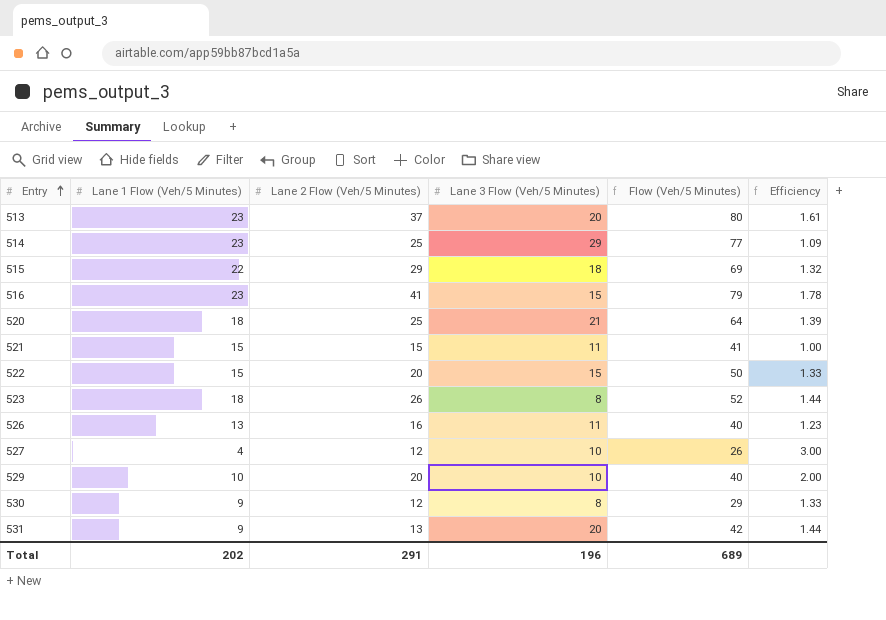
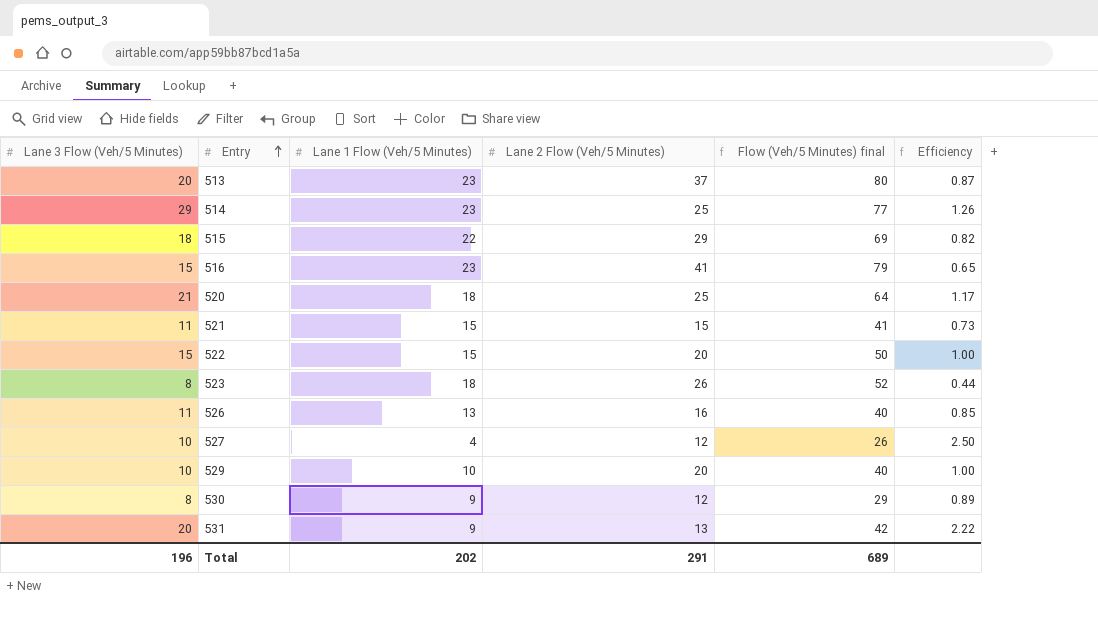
column Lane 3 Flow (Veh/5 Minutes) | position: 4 -> 1
column name: Flow (Veh/5 Minutes) -> Flow (Veh/5 Minutes) final
column Efficiency | formula: [Lane 2 Flow (Veh/5 Minutes)] / [Lane 1 Flow (Veh/5 Minutes)] -> [Lane 3 Flow (Veh/5 Minutes)] / [Lane 1 Flow (Veh/5 Minutes)]

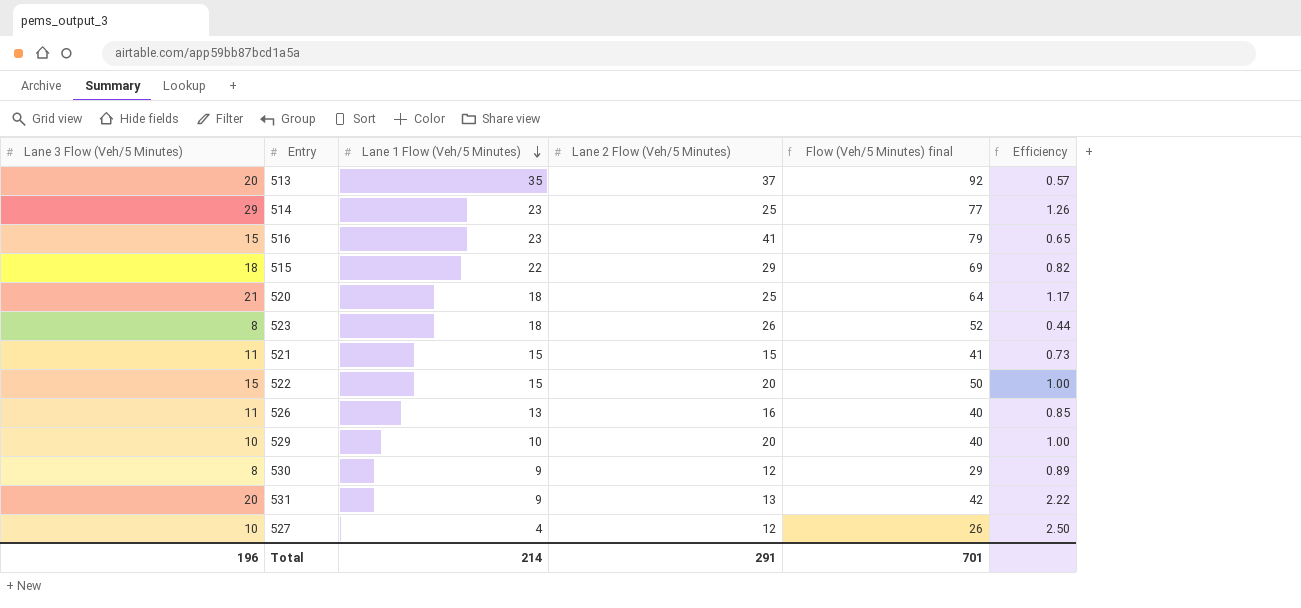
row order: Entry ascending -> Lane 1 Flow (Veh/5 Minutes) descending
513 | Lane 1 Flow (Veh/5 Minutes): 23 -> 35
513 | Flow (Veh/5 Minutes) final: 80 -> 92
513 | Efficiency: 0.87 -> 0.57
Total | Lane 1 Flow (Veh/5 Minutes): 202 -> 214
Total | Flow (Veh/5 Minutes) final: 689 -> 701

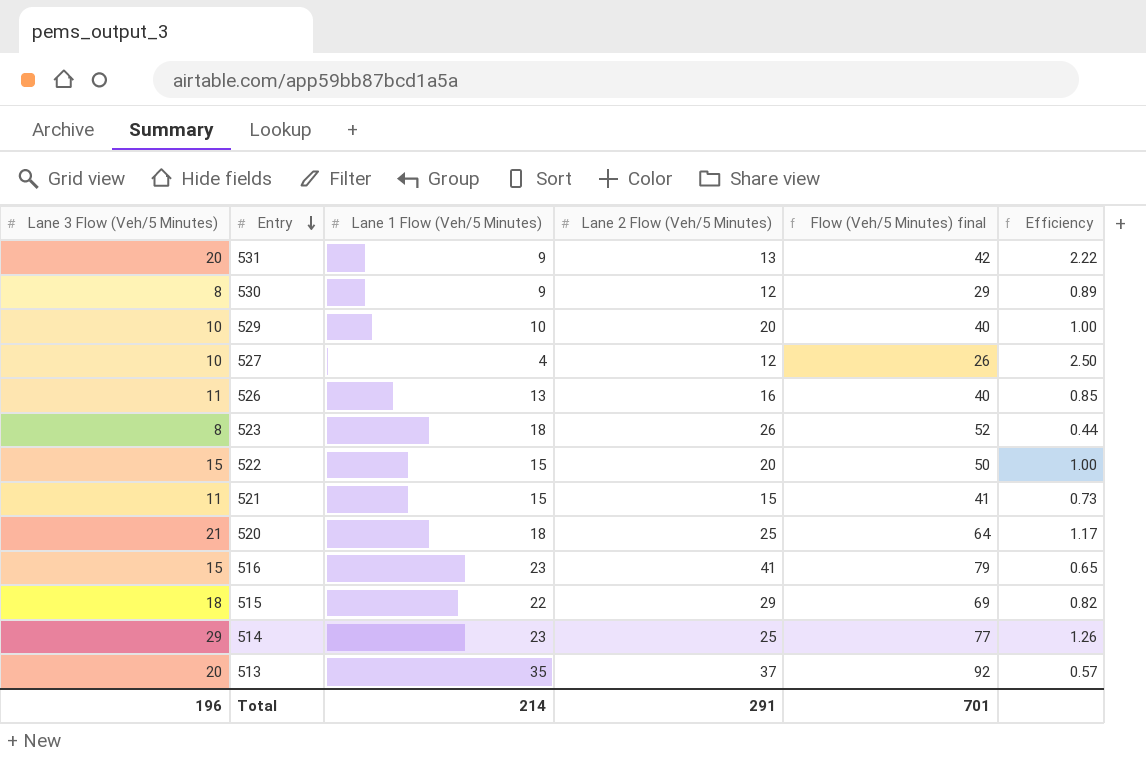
row order: Lane 1 Flow (Veh/5 Minutes) descending -> Entry descending

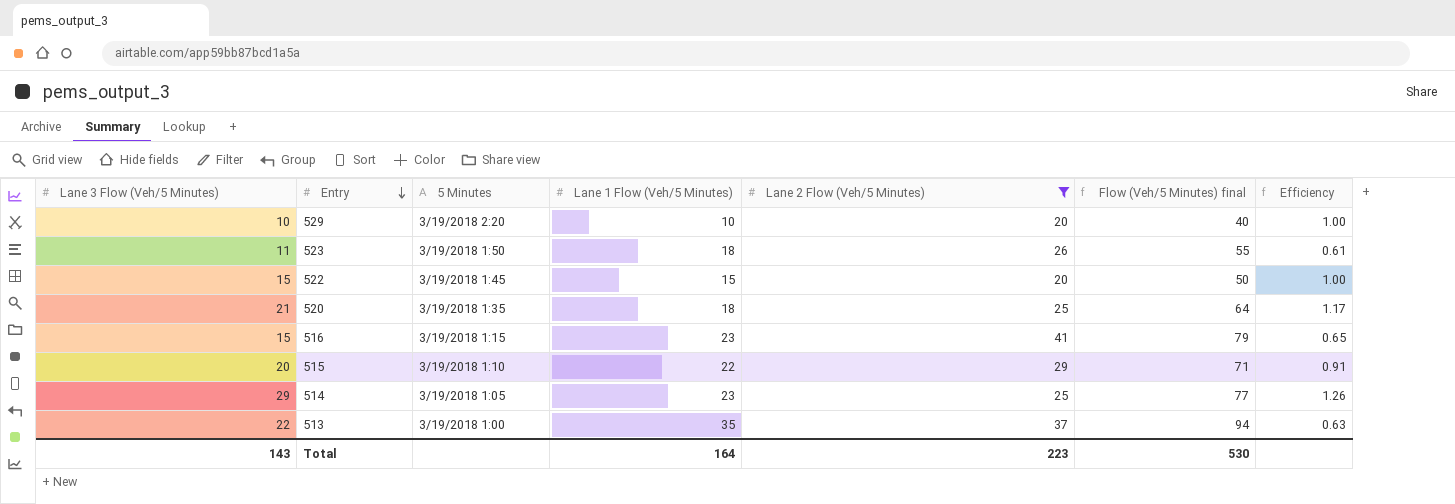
filter: none -> Lane 2 Flow (Veh/5 Minutes) >= 20
column 5 Minutes | position: none -> 3
523 | Lane 3 Flow (Veh/5 Minutes): 8 -> 11
523 | Flow (Veh/5 Minutes) final: 52 -> 55
523 | Efficiency: 0.44 -> 0.61
515 | Lane 3 Flow (Veh/5 Minutes): 18 -> 20
515 | Flow (Veh/5 Minutes) final: 69 -> 71
515 | Efficiency: 0.82 -> 0.91
513 | Lane 3 Flow (Veh/5 Minutes): 20 -> 22
513 | Flow (Veh/5 Minutes) final: 92 -> 94
513 | Efficiency: 0.57 -> 0.63
Total | Lane 3 Flow (Veh/5 Minutes): 196 -> 143
Total | Lane 1 Flow (Veh/5 Minutes): 214 -> 164
Total | Lane 2 Flow (Veh/5 Minutes): 291 -> 223
Total | Flow (Veh/5 Minutes) final: 701 -> 530

